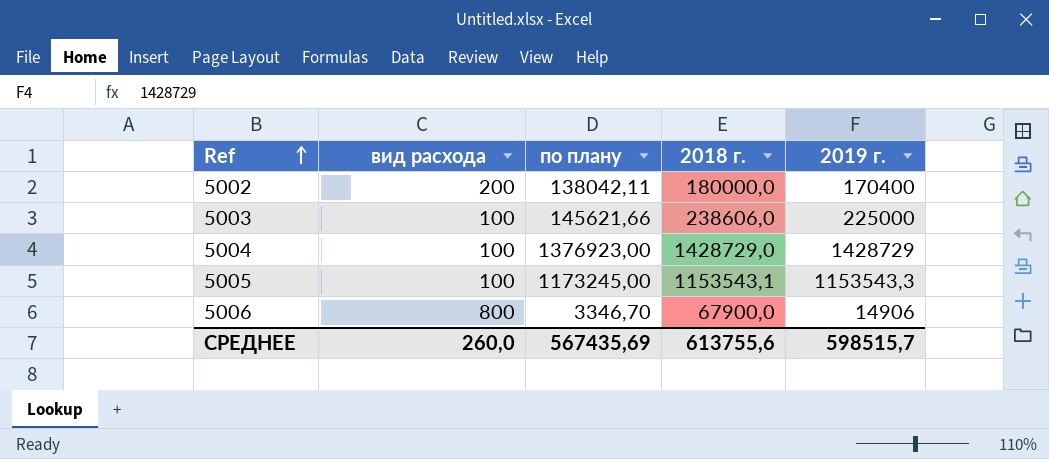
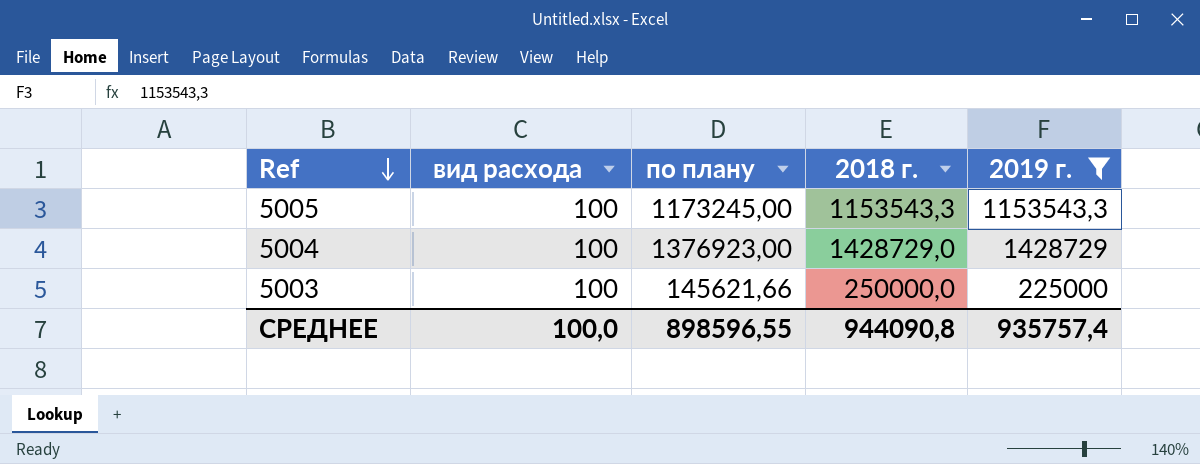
filter: none -> 2019 г. >= 225000
row order: Ref ascending -> Ref descending
5005 | 2018 г.: 1153543,1 -> 1153543,3
5003 | 2018 г.: 238606,0 -> 250000,0
СРЕДНЕЕ | вид расхода: 260,0 -> 100,0
СРЕДНЕЕ | по плану: 567435,69 -> 898596,55
СРЕДНЕЕ | 2018 г.: 613755,6 -> 944090,8
СРЕДНЕЕ | 2019 г.: 598515,7 -> 935757,4

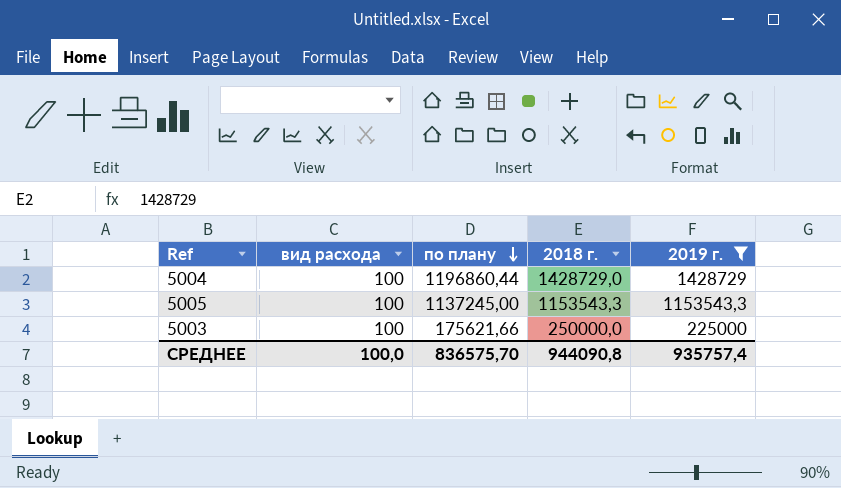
row order: Ref descending -> по плану descending
5004 | по плану: 1376923,00 -> 1196860,44
5005 | по плану: 1173245,00 -> 1137245,00
5003 | по плану: 145621,66 -> 175621,66
СРЕДНЕЕ | по плану: 898596,55 -> 836575,70

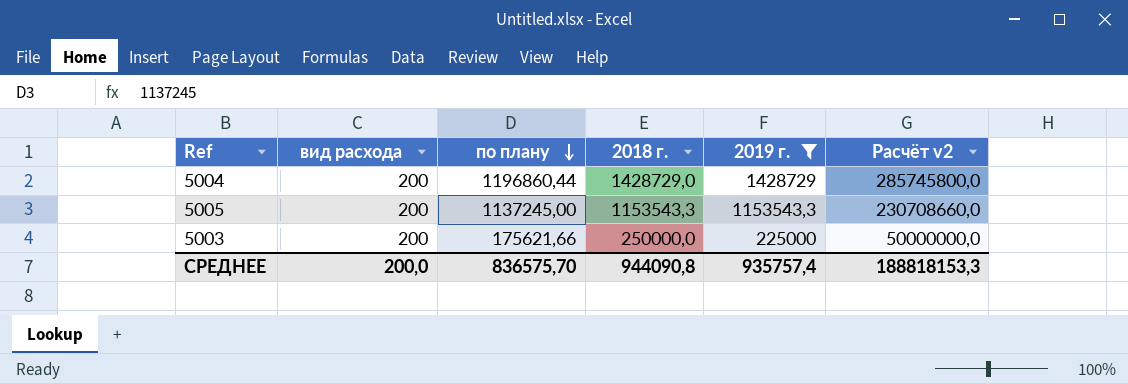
column Расчёт v2 | formula: none -> [вид расхода] * [2018 г.]
5004 | вид расхода: 100 -> 200
5005 | вид расхода: 100 -> 200
5003 | вид расхода: 100 -> 200
СРЕДНЕЕ | вид расхода: 100,0 -> 200,0

